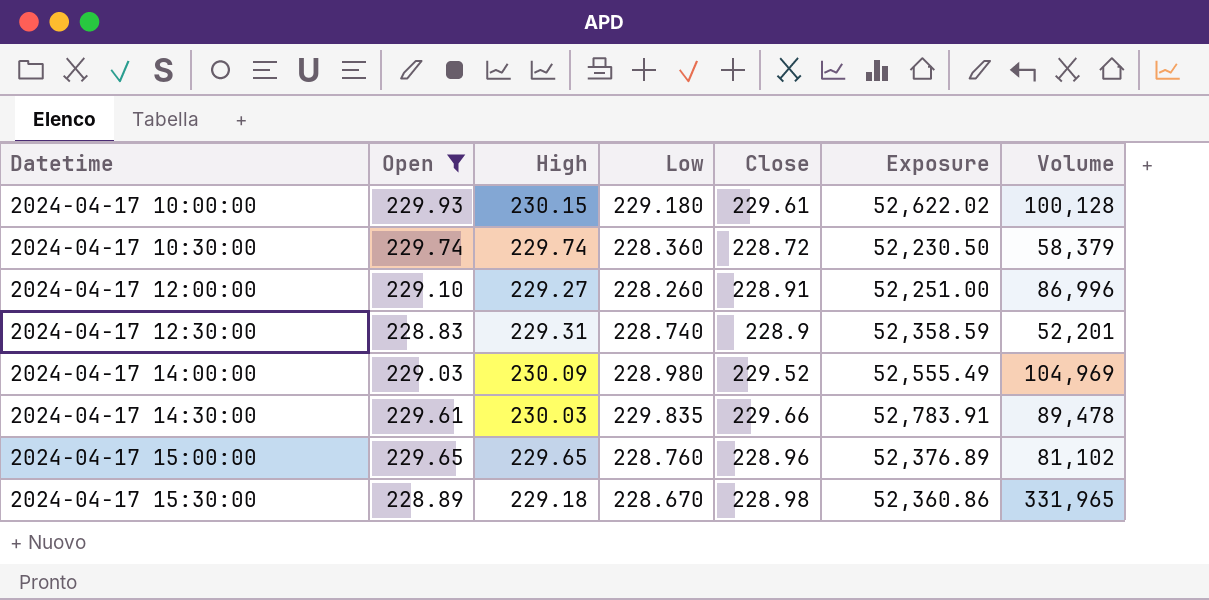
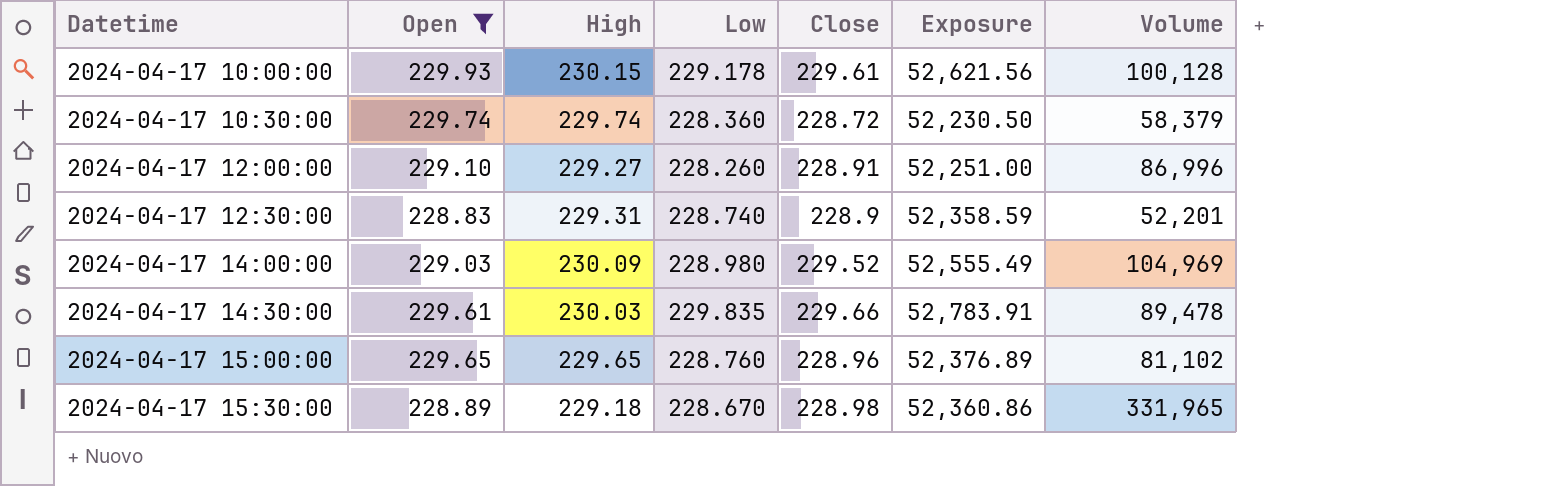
2024-04-17 10:00:00 | Low: 229.180 -> 229.178
2024-04-17 10:00:00 | Exposure: 52,622.02 -> 52,621.56

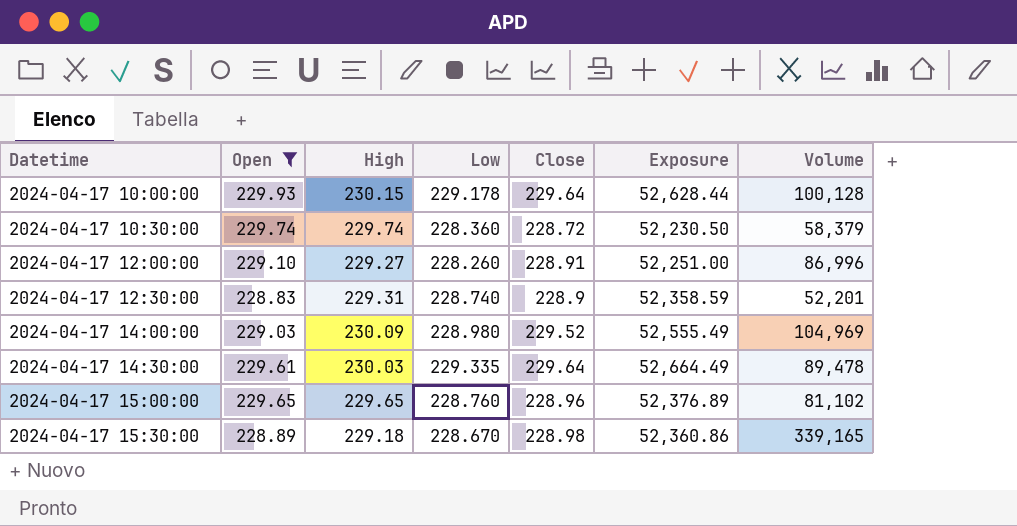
2024-04-17 10:00:00 | Close: 229.61 -> 229.64
2024-04-17 10:00:00 | Exposure: 52,621.56 -> 52,628.44
2024-04-17 14:30:00 | Low: 229.835 -> 229.335
2024-04-17 14:30:00 | Close: 229.66 -> 229.64
2024-04-17 14:30:00 | Exposure: 52,783.91 -> 52,664.49
2024-04-17 15:30:00 | Volume: 331,965 -> 339,165

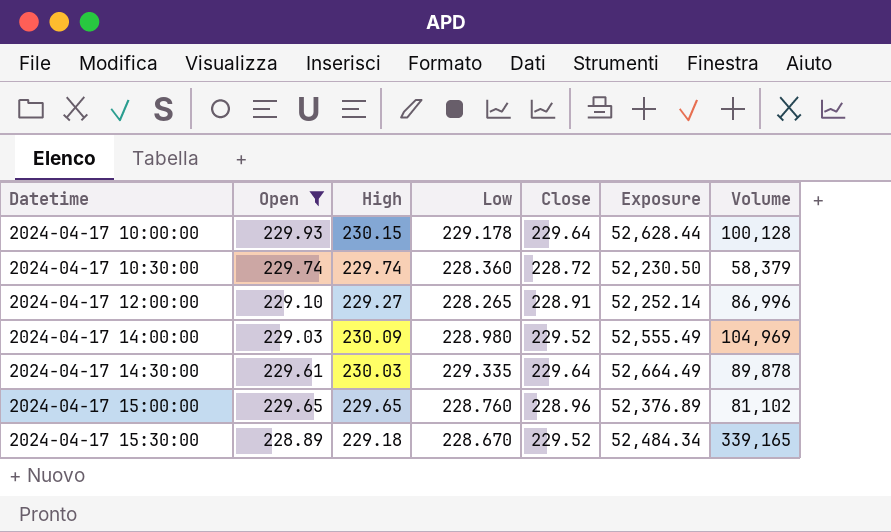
row 2024-04-17 12:30:00: 228.83 | 229.31 | 228.740 | 228.9 | 52,358.59 | 52,201 -> none
2024-04-17 12:00:00 | Low: 228.260 -> 228.265
2024-04-17 12:00:00 | Exposure: 52,251.00 -> 52,252.14
2024-04-17 14:30:00 | Volume: 89,478 -> 89,878
2024-04-17 15:30:00 | Close: 228.98 -> 229.52
2024-04-17 15:30:00 | Exposure: 52,360.86 -> 52,484.34

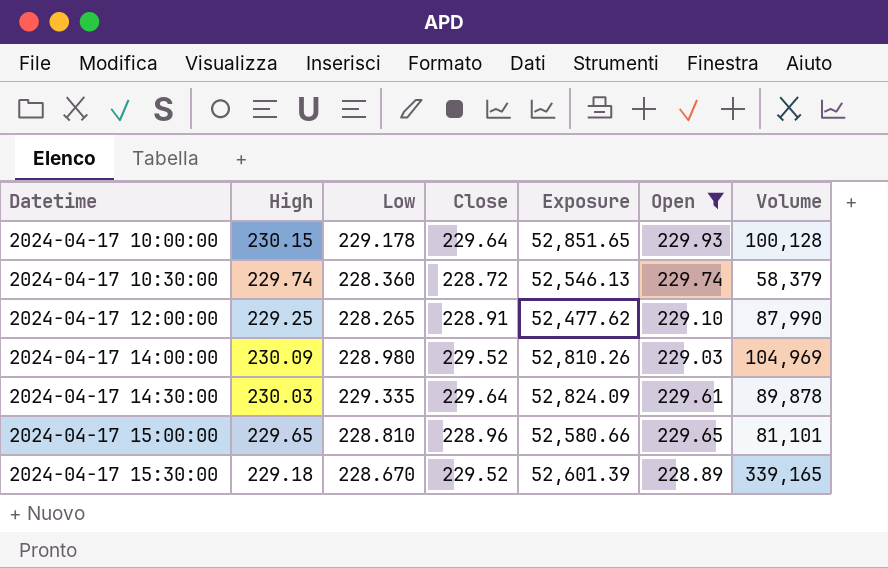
column Exposure | formula: [Low] * [Close] -> [High] * [Close]
column Open | position: 2 -> 6
2024-04-17 12:00:00 | High: 229.27 -> 229.25
2024-04-17 12:00:00 | Volume: 86,996 -> 87,990
2024-04-17 15:00:00 | Low: 228.760 -> 228.810
2024-04-17 15:00:00 | Volume: 81,102 -> 81,101

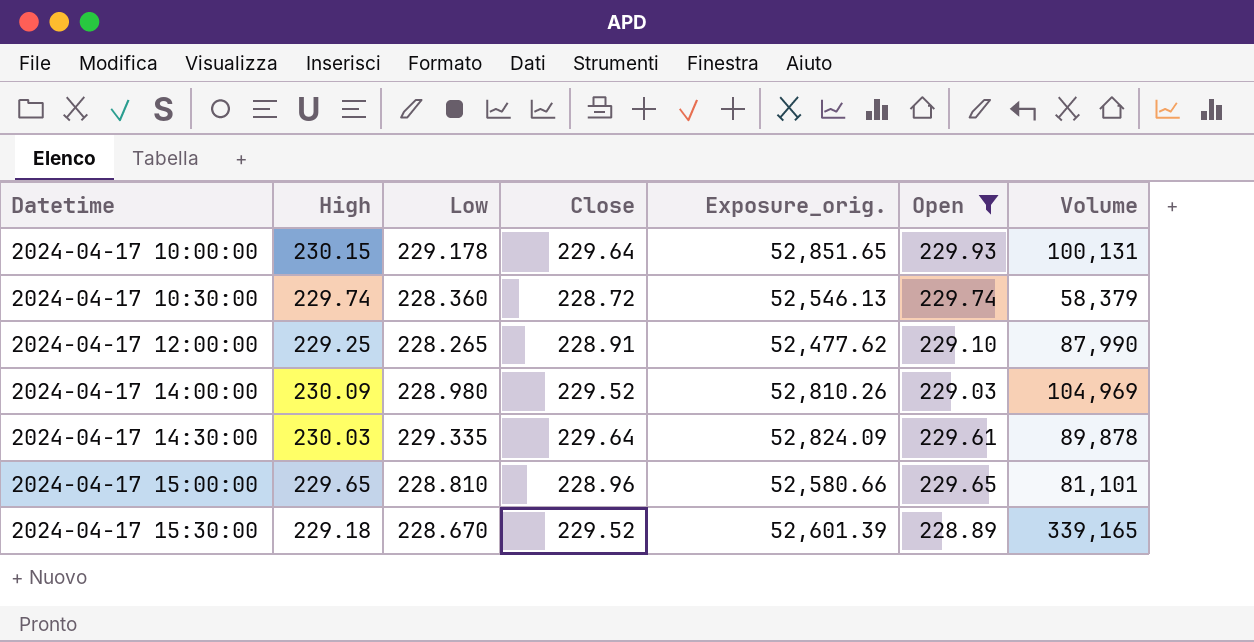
column name: Exposure -> Exposure_orig.
2024-04-17 10:00:00 | Volume: 100,128 -> 100,131

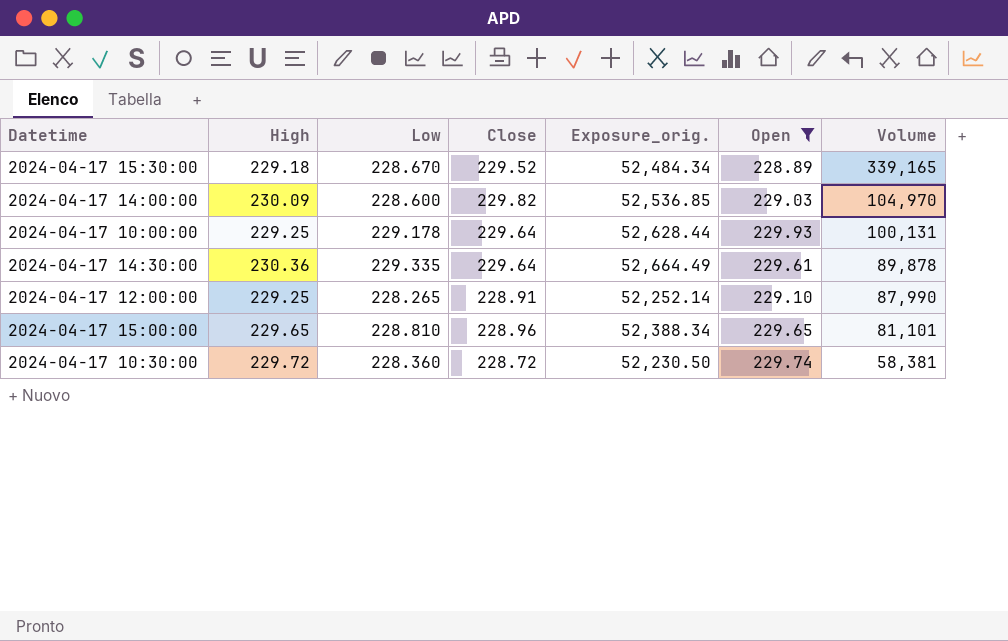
row order: Datetime ascending -> Volume descending
column Exposure_orig. | formula: [High] * [Close] -> [Low] * [Close]
2024-04-17 14:00:00 | Low: 228.980 -> 228.600
2024-04-17 14:00:00 | Close: 229.52 -> 229.82
2024-04-17 14:00:00 | Volume: 104,969 -> 104,970
2024-04-17 10:00:00 | High: 230.15 -> 229.25
2024-04-17 14:30:00 | High: 230.03 -> 230.36
2024-04-17 10:30:00 | High: 229.74 -> 229.72
2024-04-17 10:30:00 | Volume: 58,379 -> 58,381

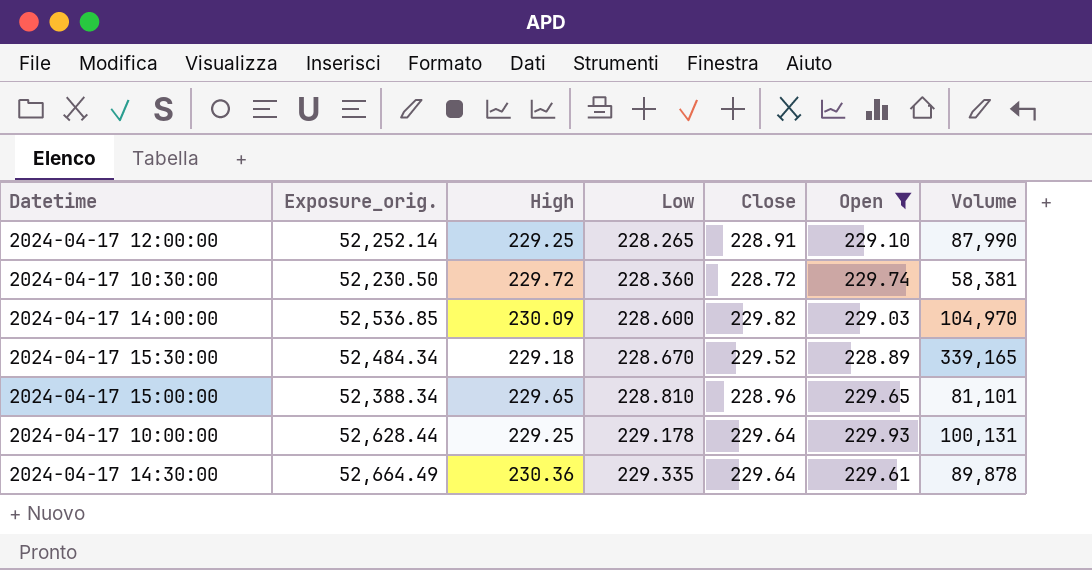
row order: Volume descending -> Low ascending
column Exposure_orig. | position: 5 -> 2

